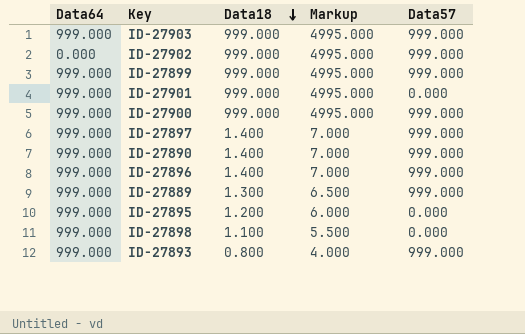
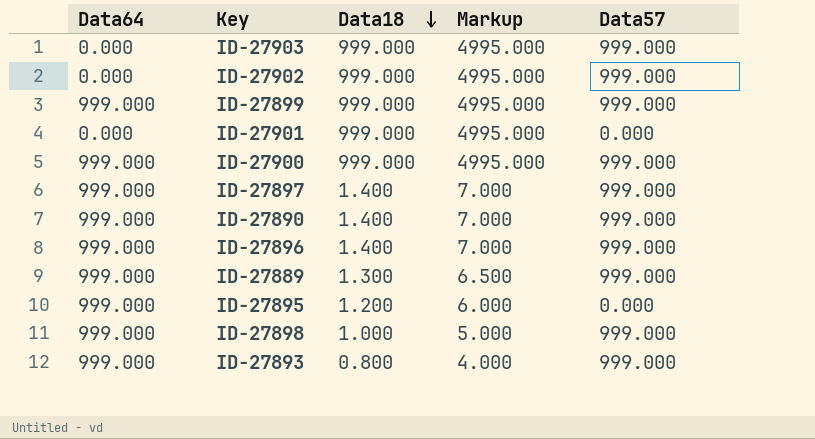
ID-27903 | Data64: 999.000 -> 0.000
ID-27901 | Data64: 999.000 -> 0.000
ID-27898 | Data18: 1.100 -> 1.000
ID-27898 | Markup: 5.500 -> 5.000
ID-27898 | Data57: 0.000 -> 999.000

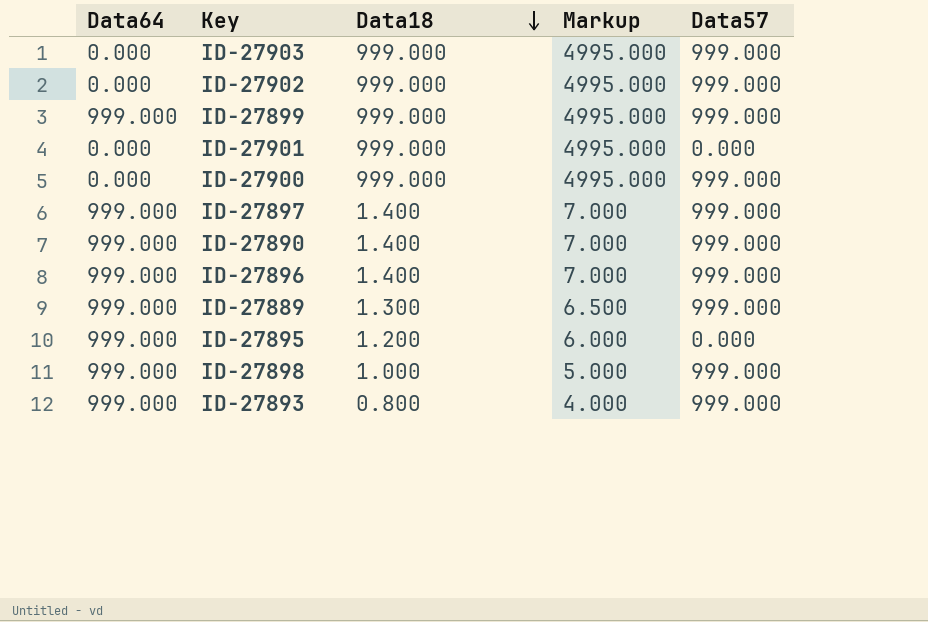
ID-27900 | Data64: 999.000 -> 0.000

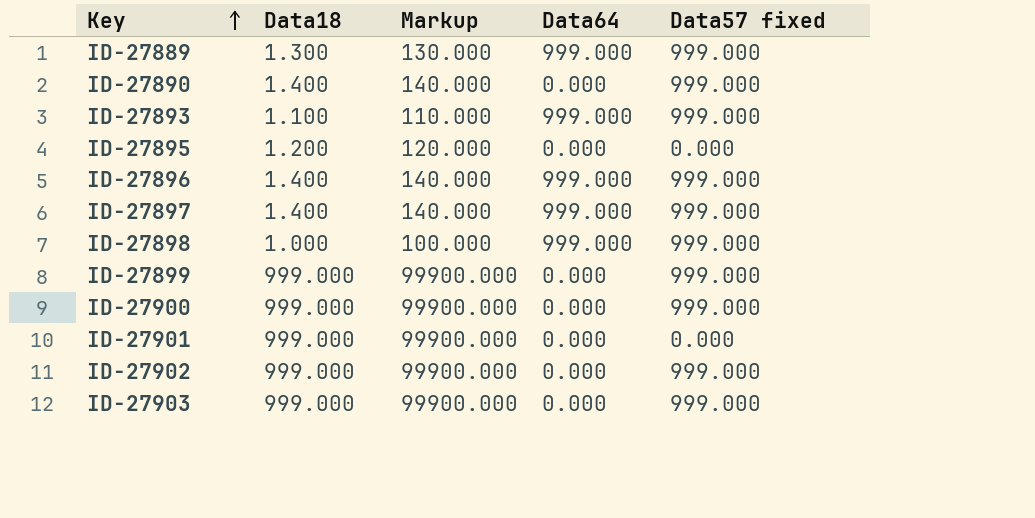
row order: Data18 descending -> Key ascending
column Markup | formula: [Data18] * 5 -> [Data18] * 100
column Data64 | position: 1 -> 4
column name: Data57 -> Data57 fixed
ID-27890 | Data64: 999.000 -> 0.000
ID-27893 | Data18: 0.800 -> 1.100
ID-27895 | Data64: 999.000 -> 0.000
ID-27899 | Data64: 999.000 -> 0.000

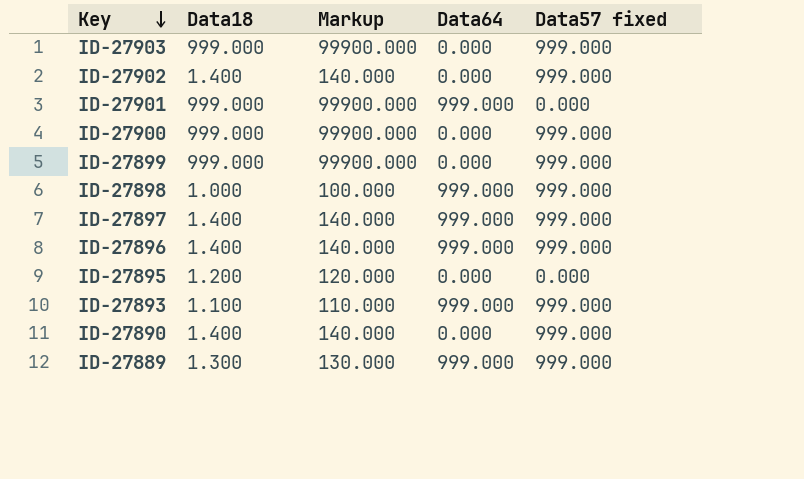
row order: Key ascending -> Key descending
ID-27902 | Data18: 999.000 -> 1.400
ID-27902 | Markup: 99900.000 -> 140.000
ID-27901 | Data64: 0.000 -> 999.000

